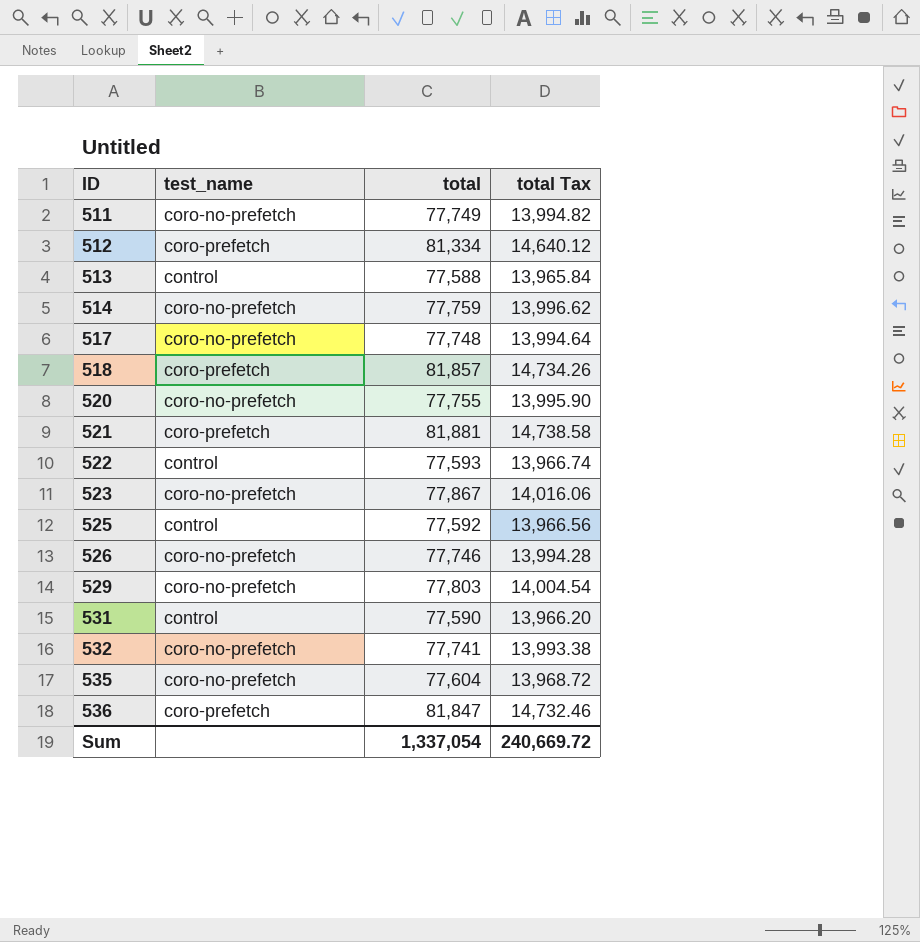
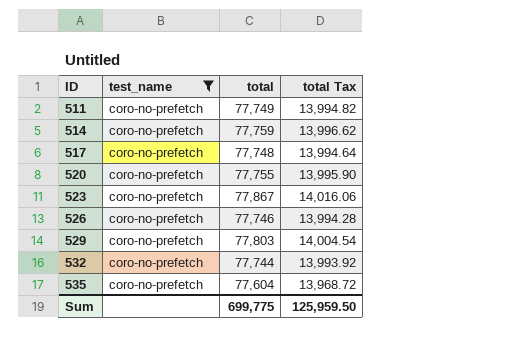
filter: none -> test_name = coro-no-prefetch
532 | total: 77,741 -> 77,744
532 | total Tax: 13,993.38 -> 13,993.92
Sum | total: 1,337,054 -> 699,775
Sum | total Tax: 240,669.72 -> 125,959.50

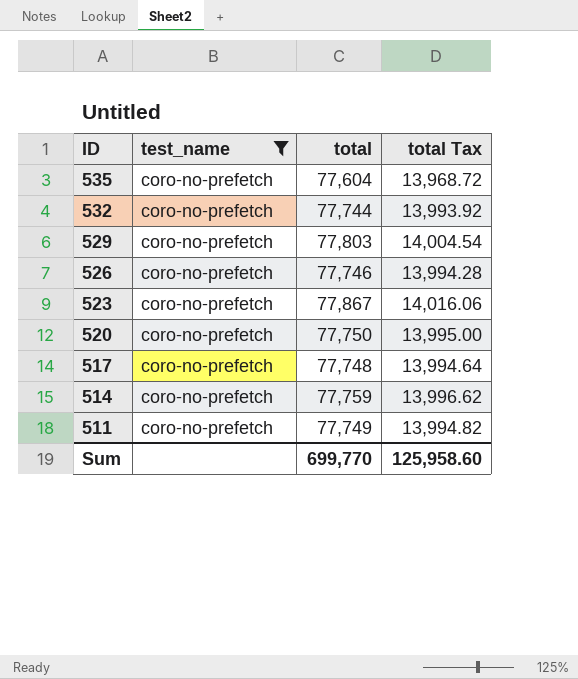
row order: ID ascending -> ID descending
520 | total: 77,755 -> 77,750
520 | total Tax: 13,995.90 -> 13,995.00
Sum | total: 699,775 -> 699,770
Sum | total Tax: 125,959.50 -> 125,958.60

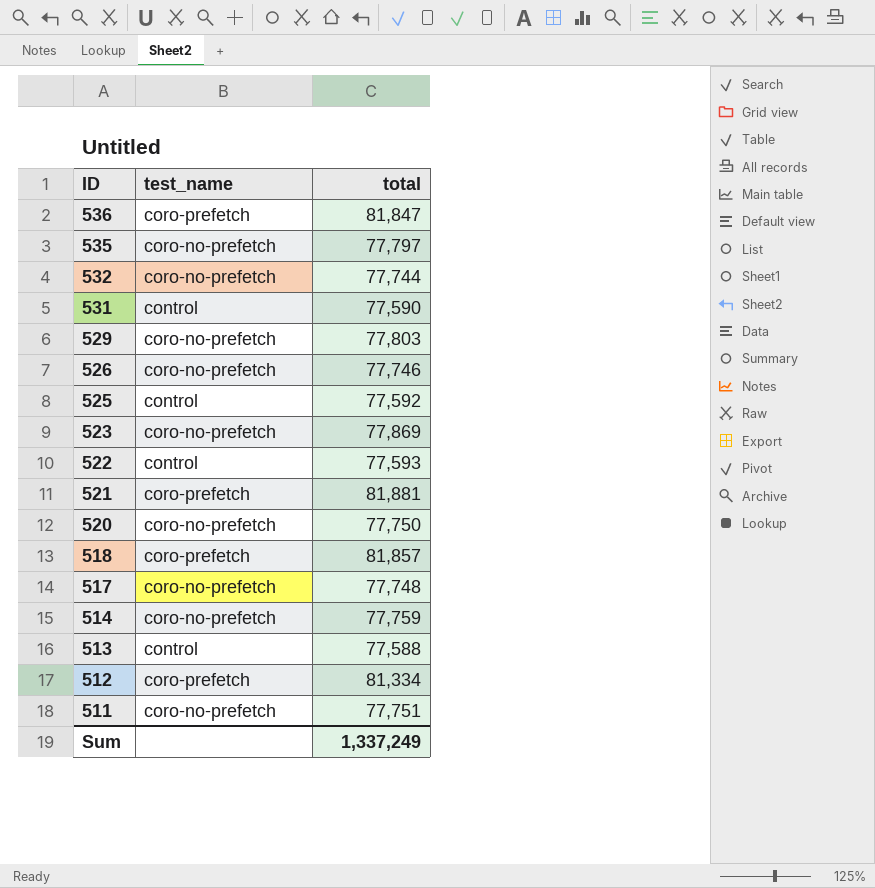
filter: test_name = coro-no-prefetch -> none
column total Tax | formula: [total] * 0.18 -> none
535 | total: 77,604 -> 77,797
523 | total: 77,867 -> 77,869
511 | total: 77,749 -> 77,751
Sum | total: 699,770 -> 1,337,249

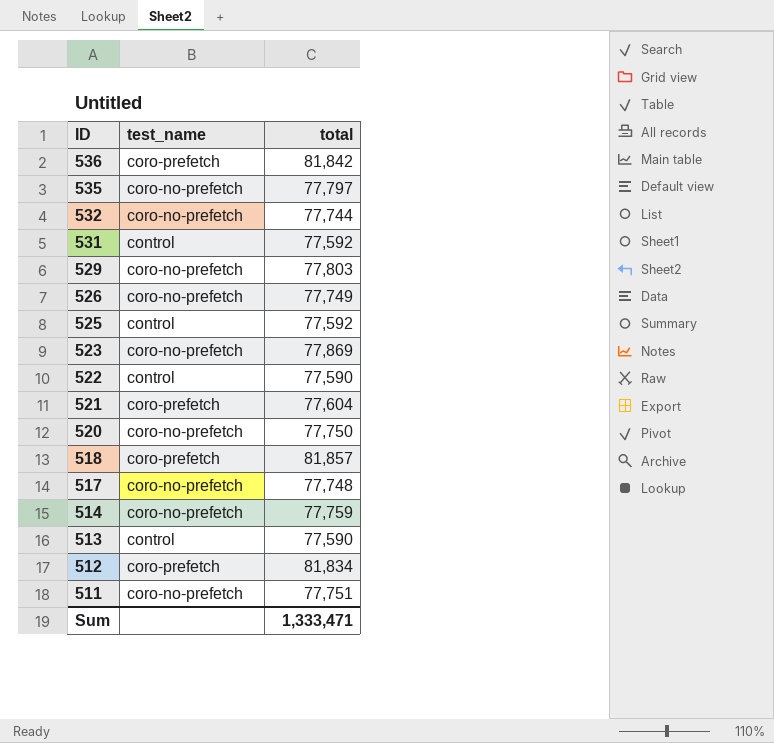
536 | total: 81,847 -> 81,842
531 | total: 77,590 -> 77,592
526 | total: 77,746 -> 77,749
522 | total: 77,593 -> 77,590
521 | total: 81,881 -> 77,604
513 | total: 77,588 -> 77,590
512 | total: 81,334 -> 81,834
Sum | total: 1,337,249 -> 1,333,471

